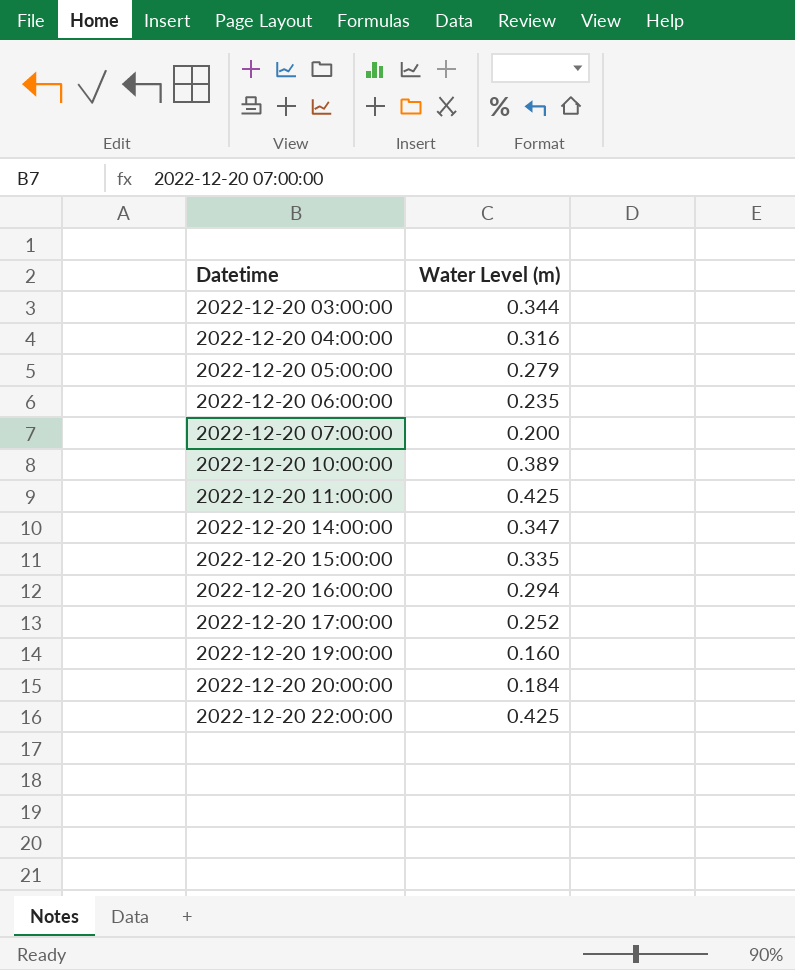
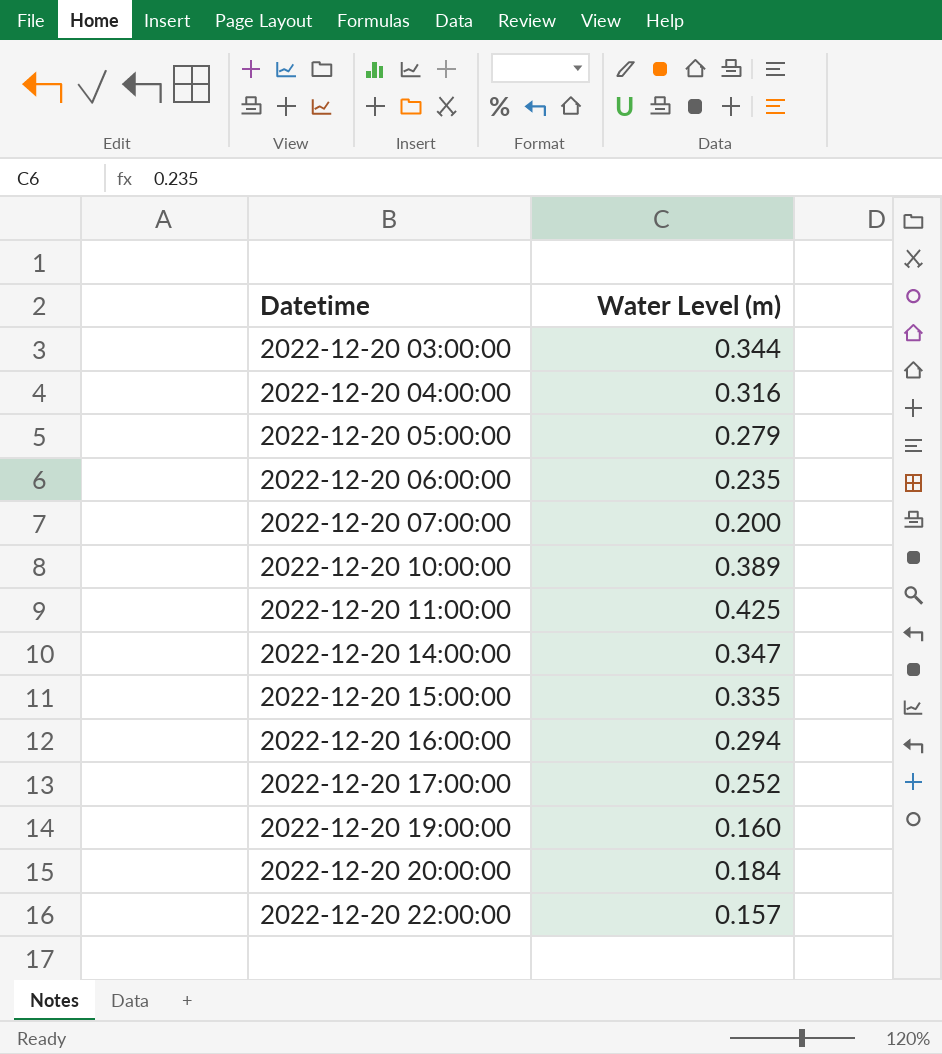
2022-12-20 22:00:00 | Water Level (m): 0.425 -> 0.157

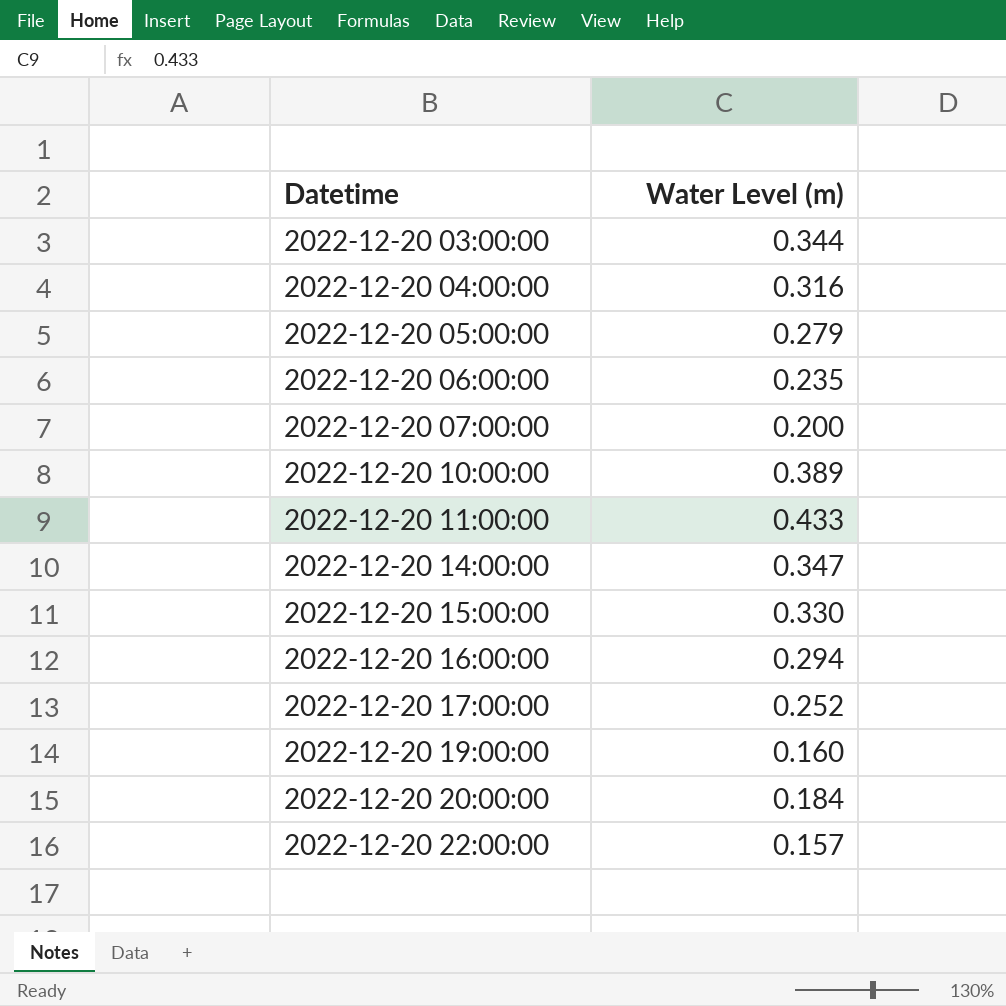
2022-12-20 11:00:00 | Water Level (m): 0.425 -> 0.433
2022-12-20 15:00:00 | Water Level (m): 0.335 -> 0.330

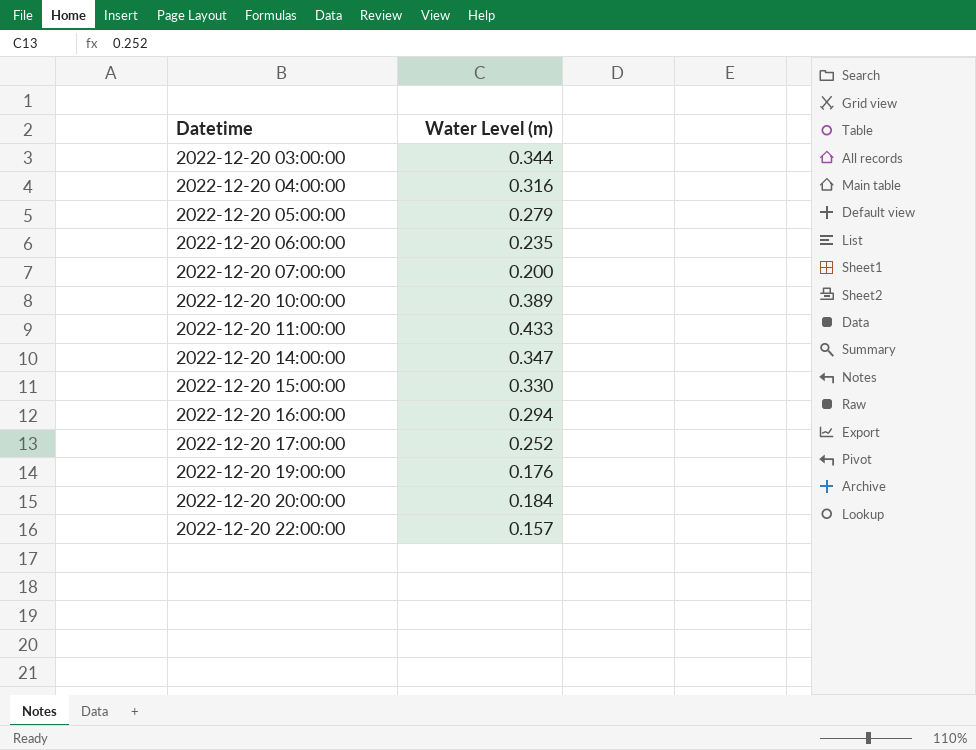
2022-12-20 19:00:00 | Water Level (m): 0.160 -> 0.176

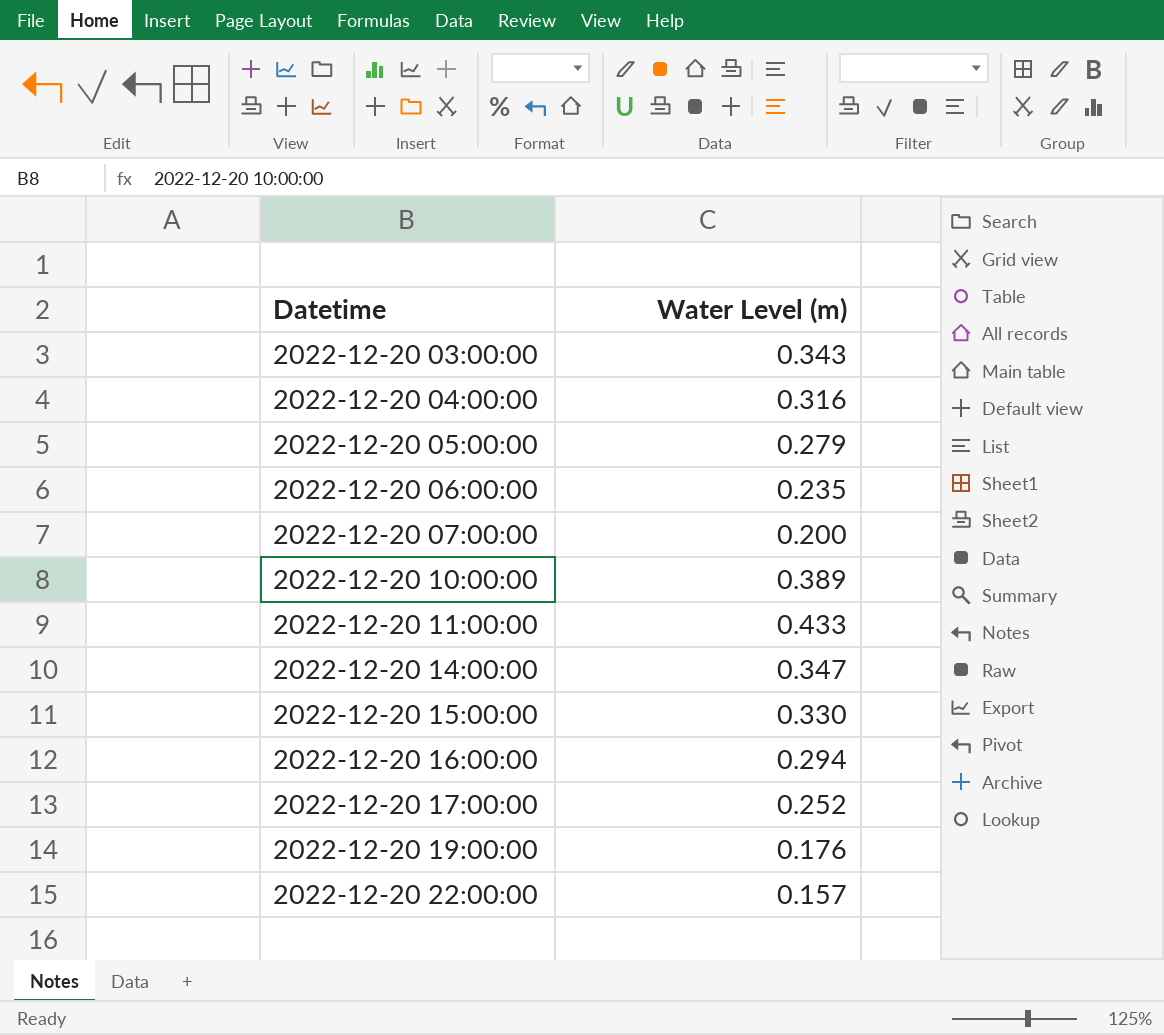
row 2022-12-20 20:00:00: 0.184 -> none
2022-12-20 03:00:00 | Water Level (m): 0.344 -> 0.343

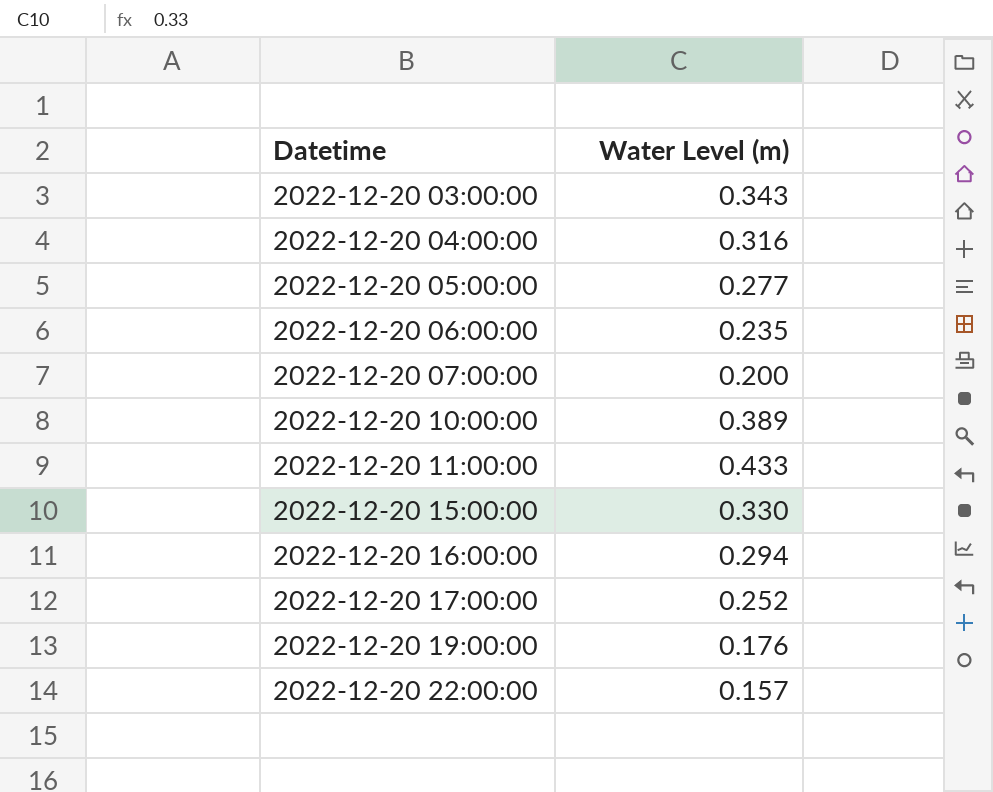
row 2022-12-20 14:00:00: 0.347 -> none
2022-12-20 05:00:00 | Water Level (m): 0.279 -> 0.277

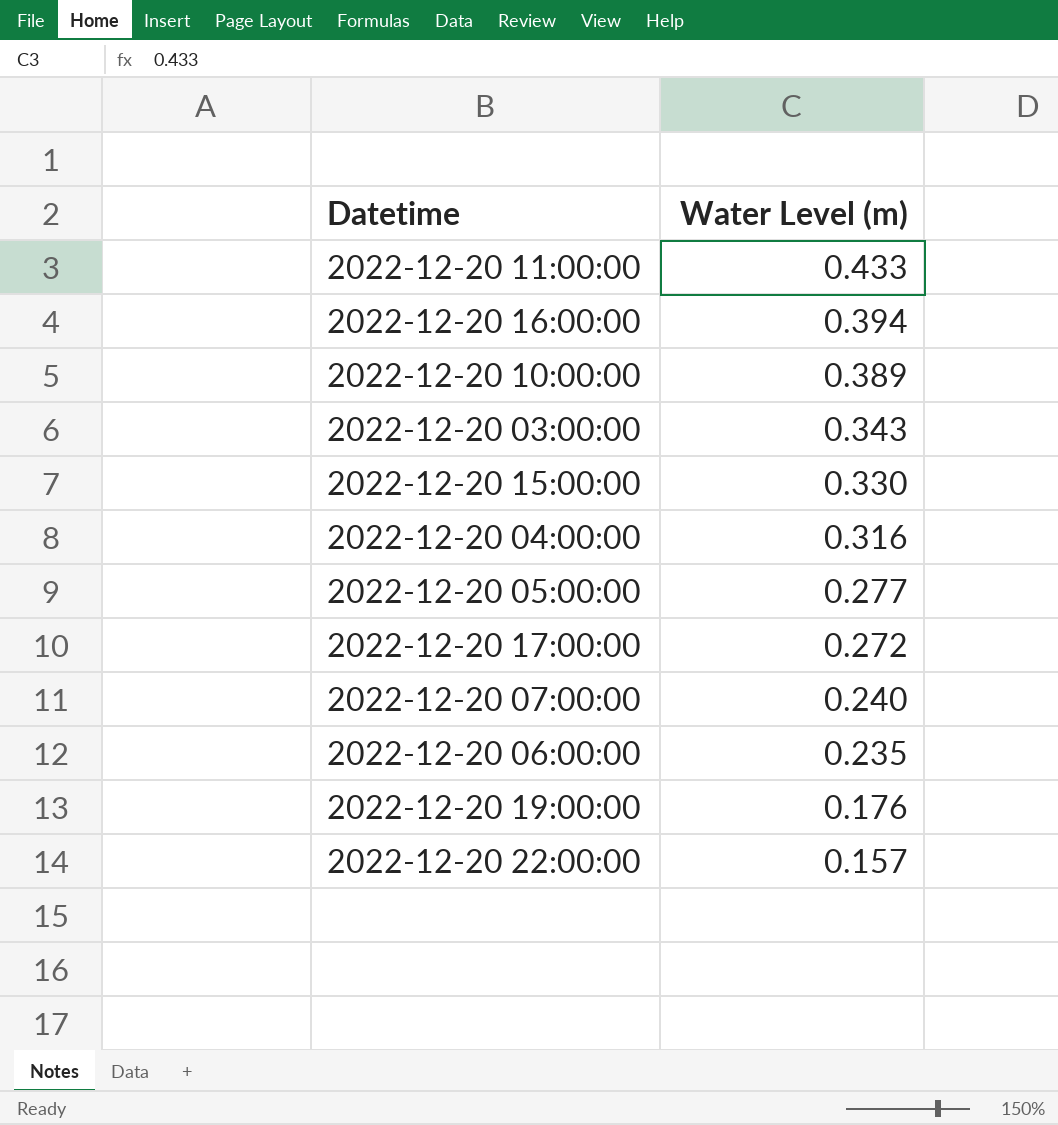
row order: Datetime ascending -> Water Level (m) descending
2022-12-20 16:00:00 | Water Level (m): 0.294 -> 0.394
2022-12-20 17:00:00 | Water Level (m): 0.252 -> 0.272
2022-12-20 07:00:00 | Water Level (m): 0.200 -> 0.240

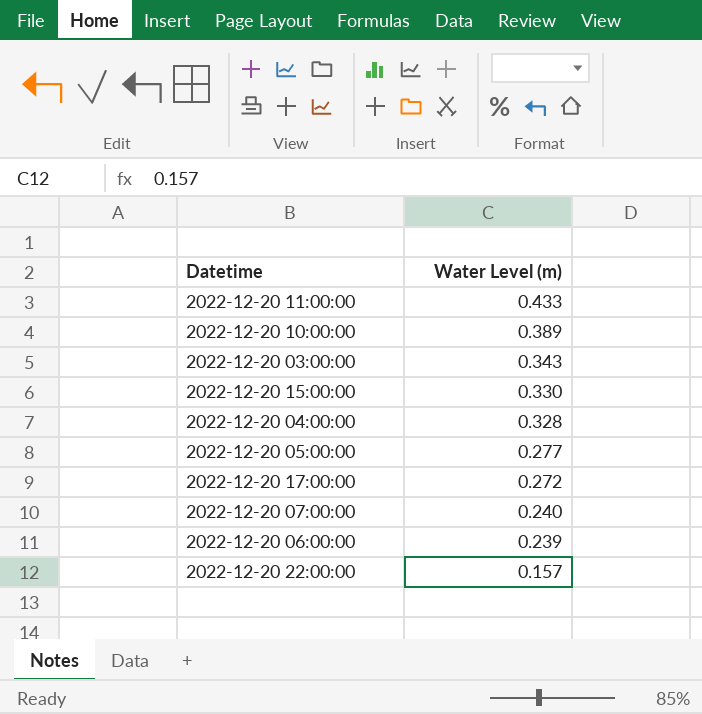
row 2022-12-20 16:00:00: 0.394 -> none
row 2022-12-20 19:00:00: 0.176 -> none
2022-12-20 04:00:00 | Water Level (m): 0.316 -> 0.328
2022-12-20 06:00:00 | Water Level (m): 0.235 -> 0.239

